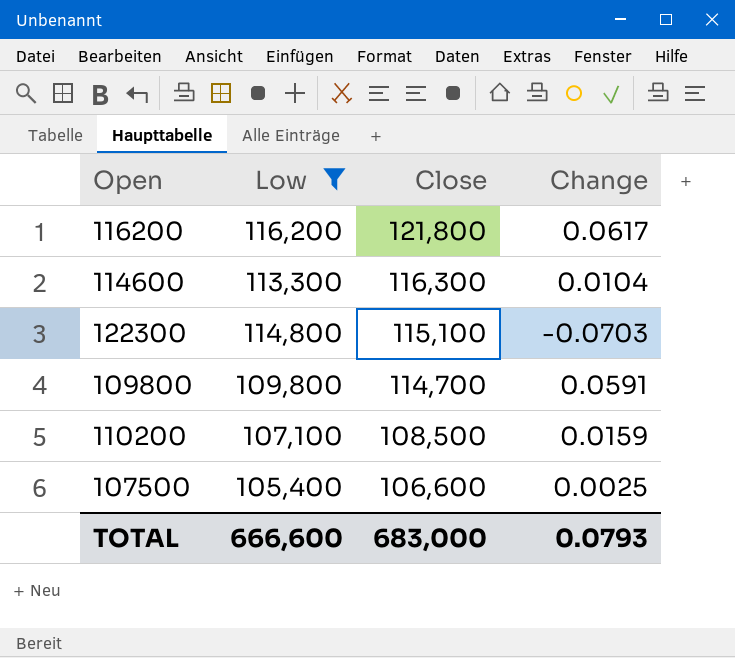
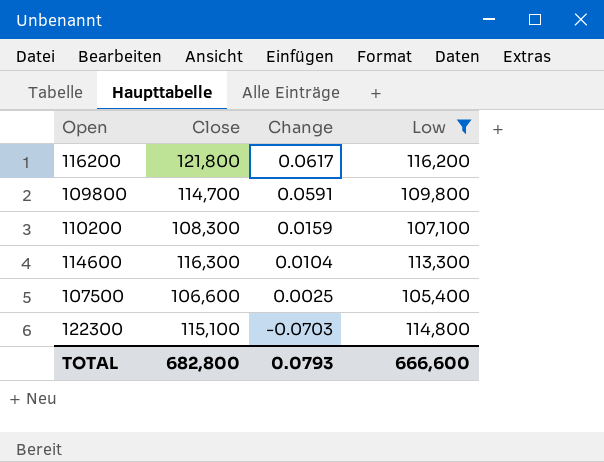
row order: Close descending -> Change descending
column Low | position: 2 -> 4
110200 | Close: 108,500 -> 108,300
TOTAL | Close: 683,000 -> 682,800

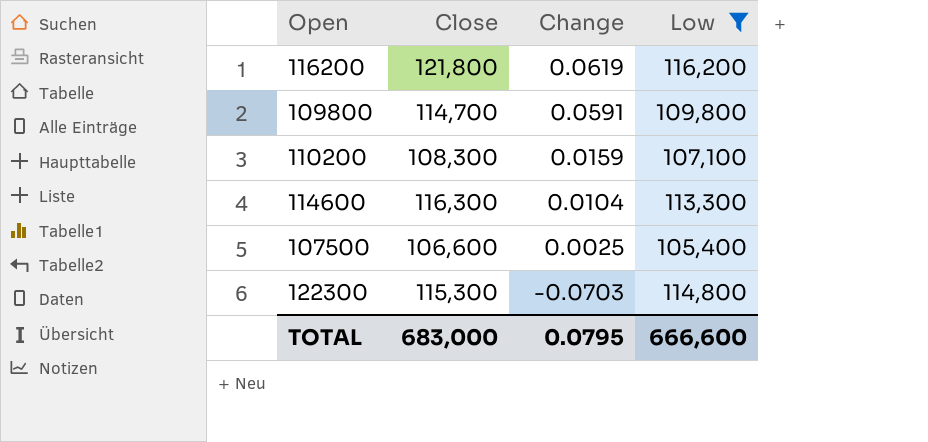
116200 | Change: 0.0617 -> 0.0619
122300 | Close: 115,100 -> 115,300
TOTAL | Close: 682,800 -> 683,000
TOTAL | Change: 0.0793 -> 0.0795

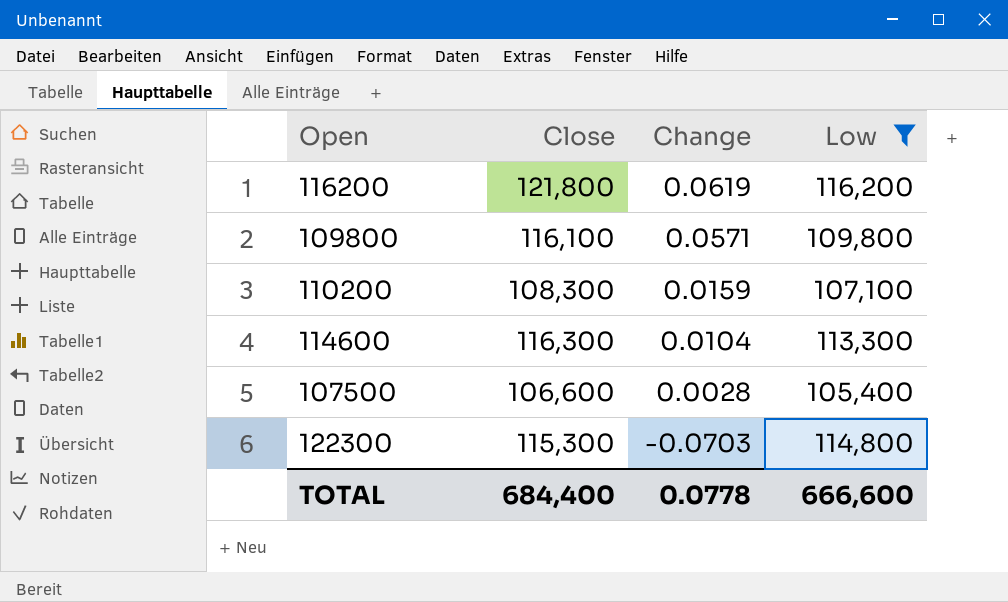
109800 | Close: 114,700 -> 116,100
109800 | Change: 0.0591 -> 0.0571
107500 | Change: 0.0025 -> 0.0028
TOTAL | Close: 683,000 -> 684,400
TOTAL | Change: 0.0795 -> 0.0778

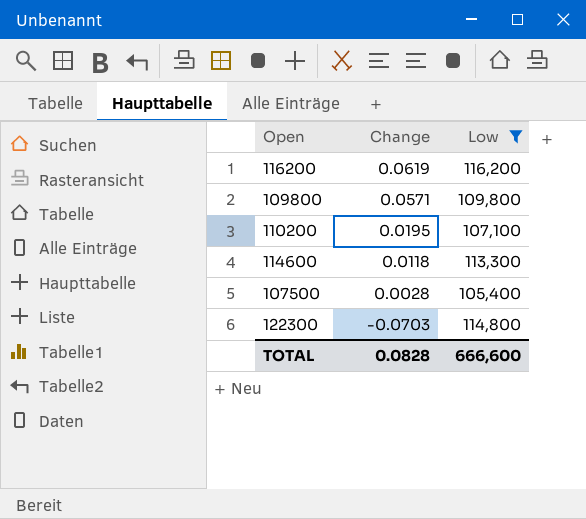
column Close | position: 2 -> none
110200 | Change: 0.0159 -> 0.0195
114600 | Change: 0.0104 -> 0.0118
TOTAL | Change: 0.0778 -> 0.0828

